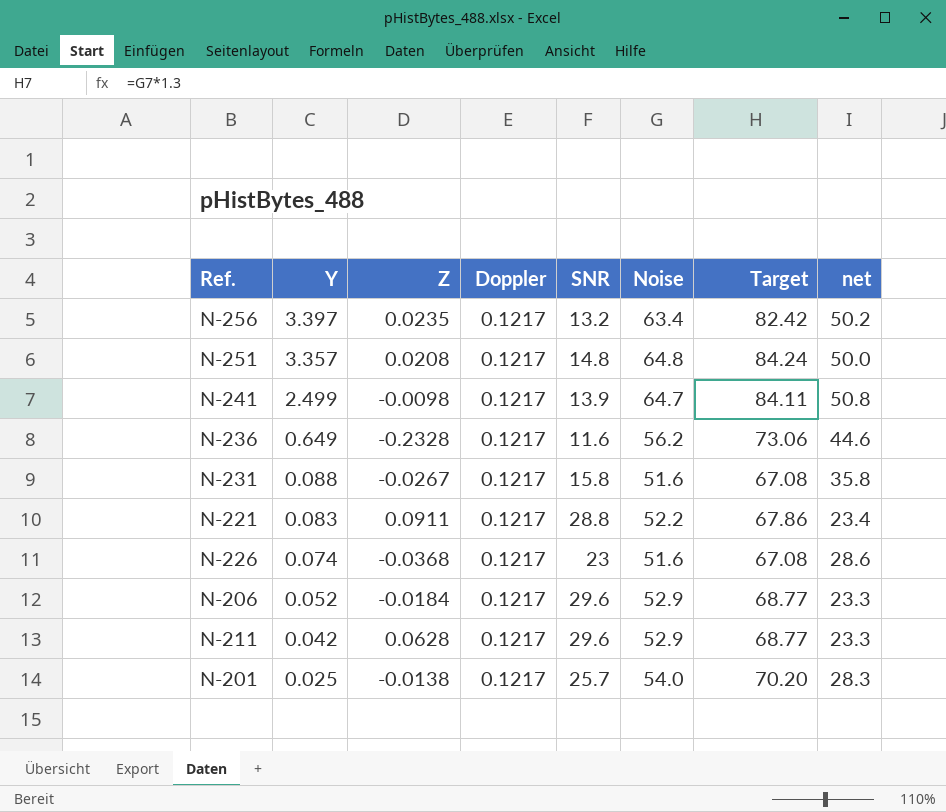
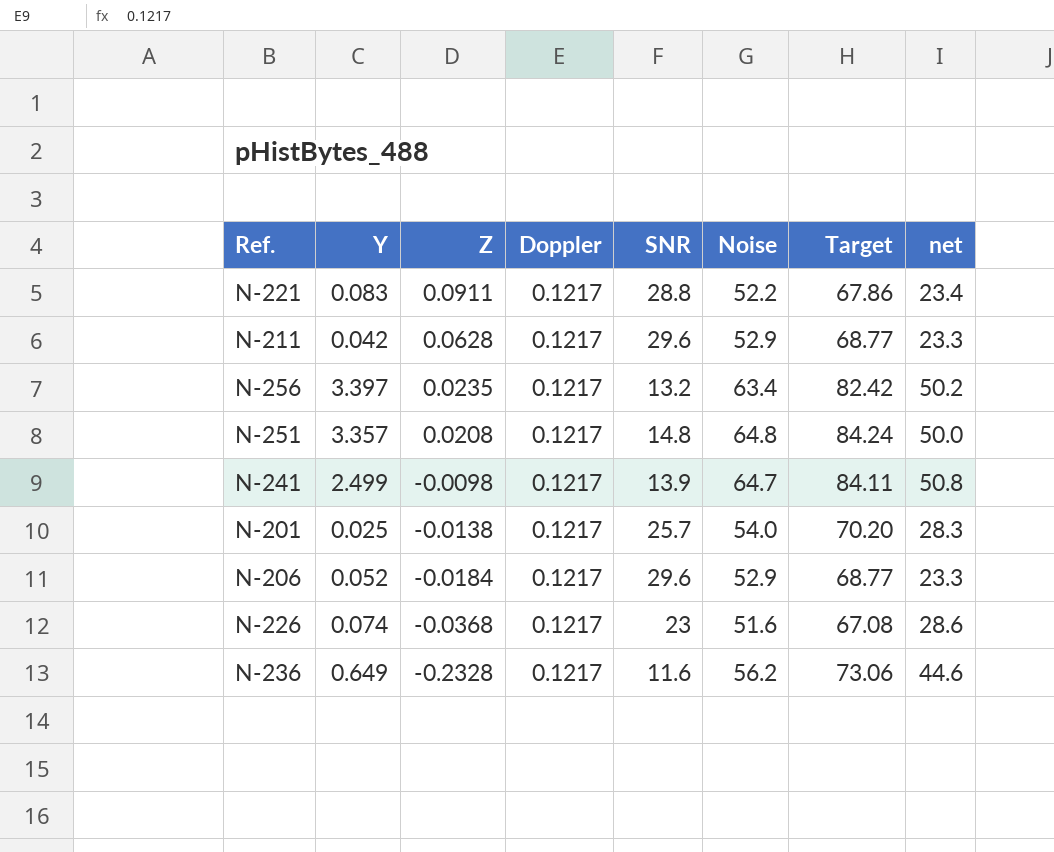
row order: Y descending -> Z descending
row N-231: 0.088 | -0.0267 | 0.1217 | 15.8 | 51.6 | 67.08 | 35.8 -> none

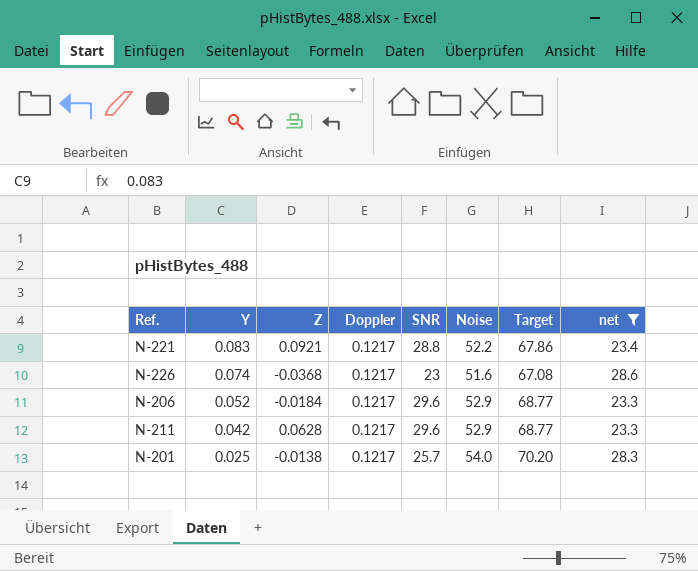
filter: none -> net <= 28.6
row order: Z descending -> Y descending
N-221 | Z: 0.0911 -> 0.0921

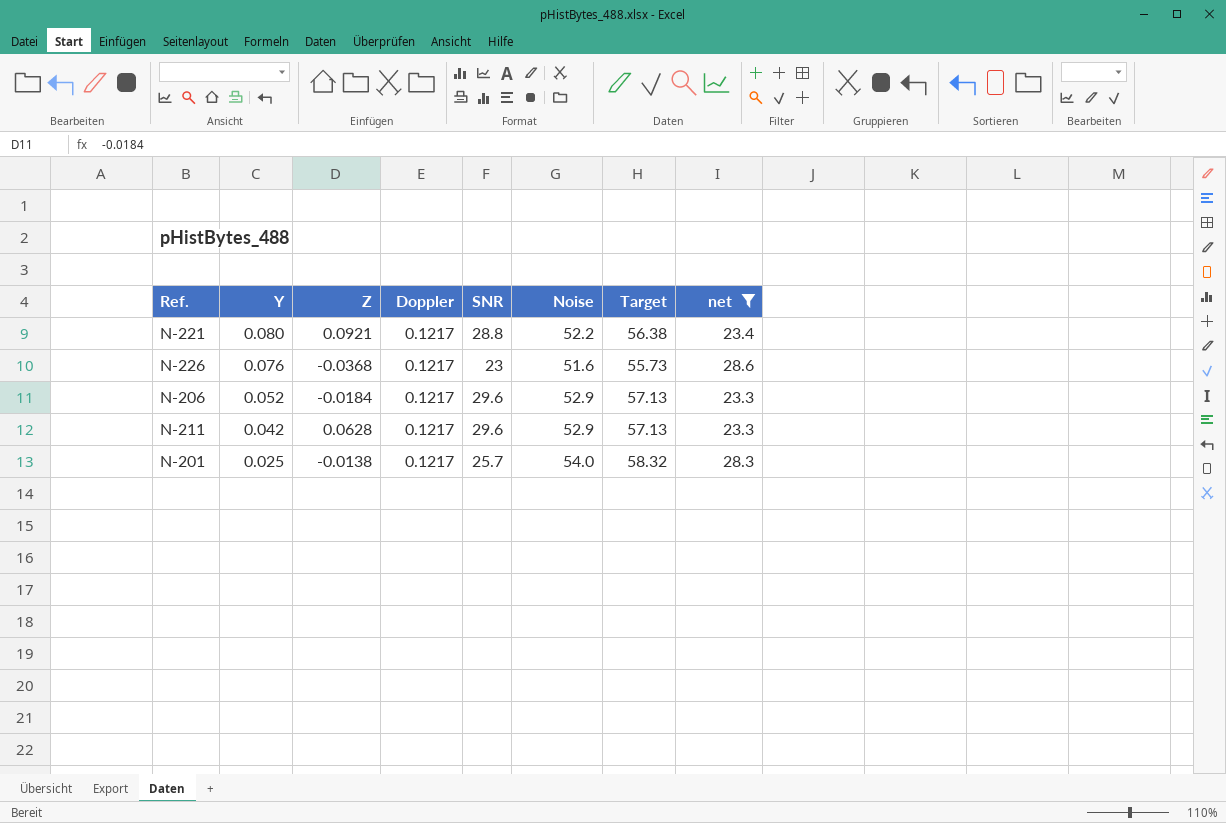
column Target | formula: [Noise] * 1.3 -> [Noise] * 1.08
N-221 | Y: 0.083 -> 0.080
N-226 | Y: 0.074 -> 0.076

